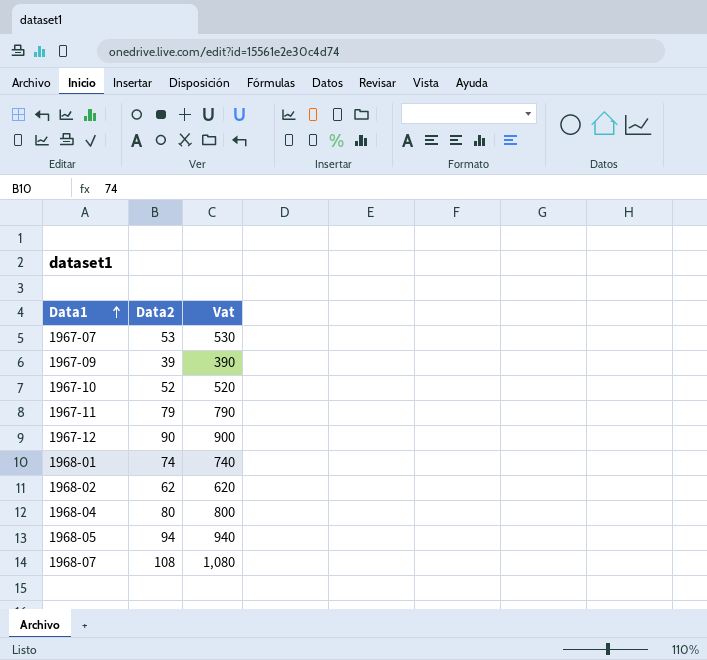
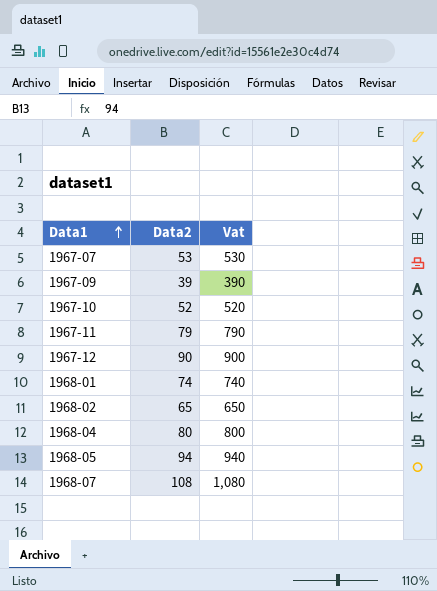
1968-02 | Data2: 62 -> 65
1968-02 | Vat: 620 -> 650

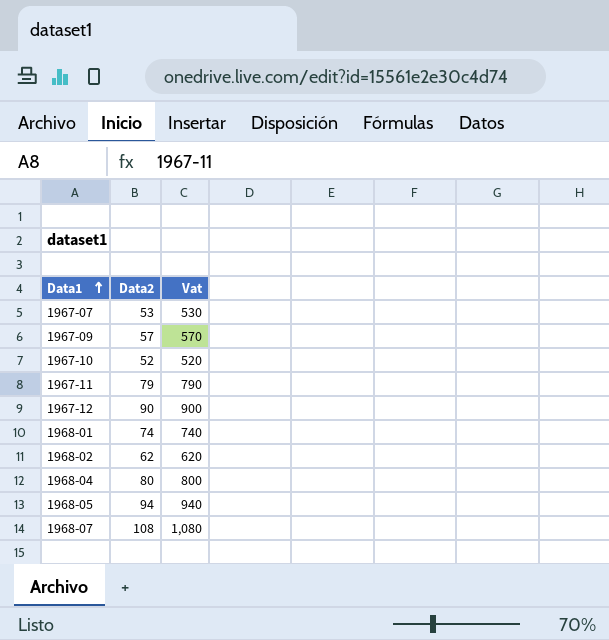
1967-09 | Data2: 39 -> 57
1967-09 | Vat: 390 -> 570
1968-02 | Data2: 65 -> 62
1968-02 | Vat: 650 -> 620

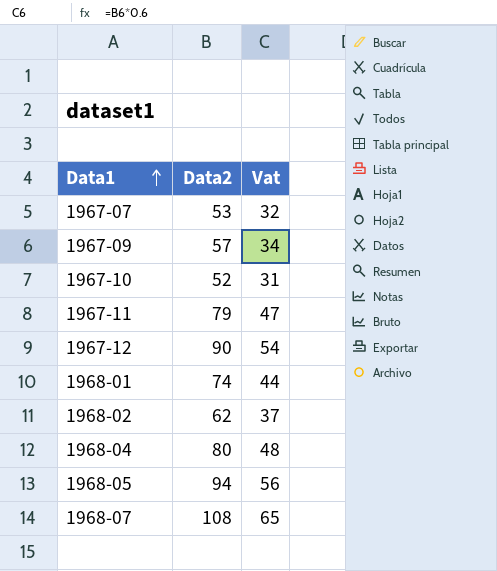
column Vat | formula: [Data2] * 10 -> [Data2] * 0.6

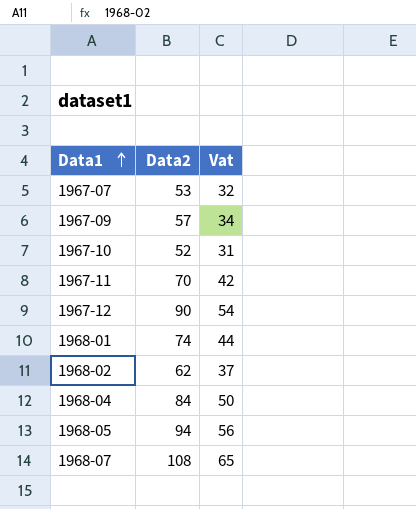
1967-11 | Data2: 79 -> 70
1967-11 | Vat: 47 -> 42
1968-04 | Data2: 80 -> 84
1968-04 | Vat: 48 -> 50

